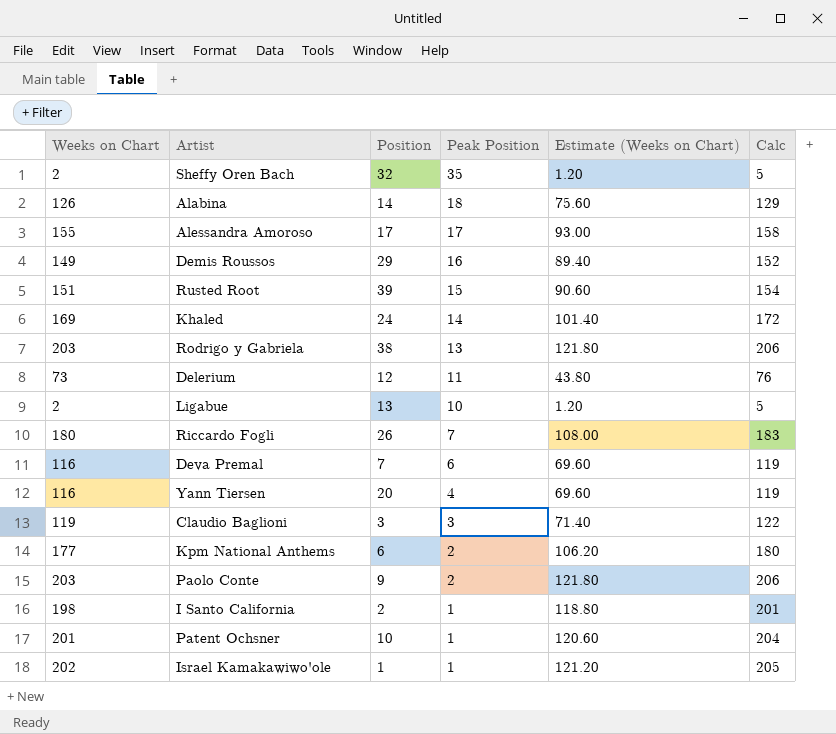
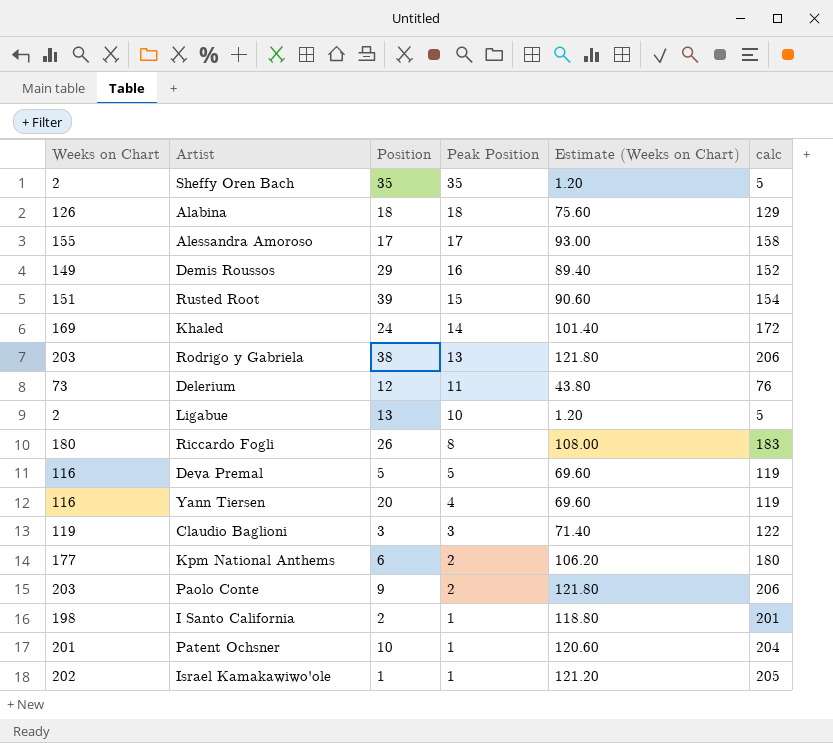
column name: Calc -> calc
Sheffy Oren Bach | Position: 32 -> 35
Alabina | Position: 14 -> 18
Riccardo Fogli | Peak Position: 7 -> 8
Deva Premal | Position: 7 -> 5
Deva Premal | Peak Position: 6 -> 5

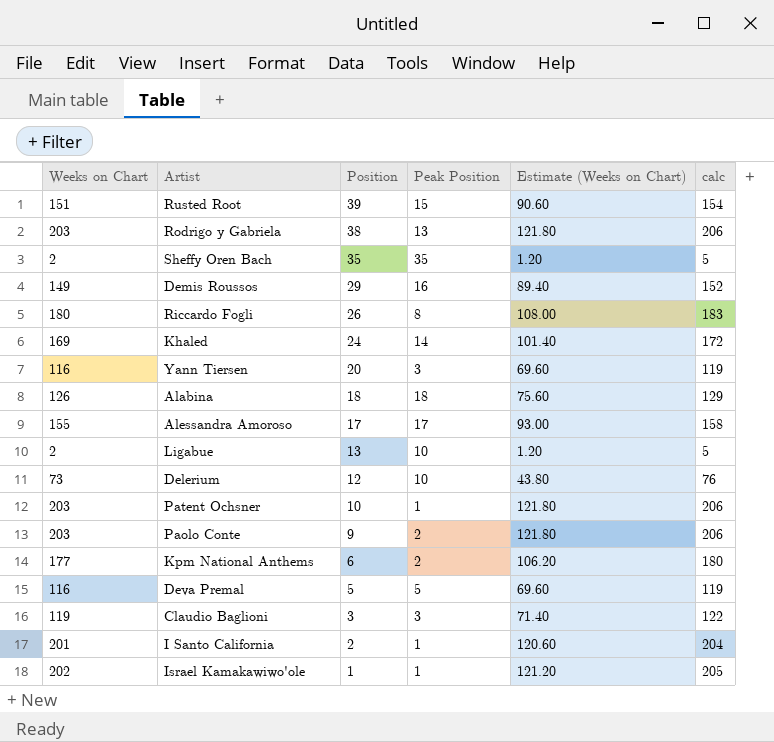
row order: Peak Position descending -> Position descending
Yann Tiersen | Peak Position: 4 -> 3
Delerium | Peak Position: 11 -> 10
Patent Ochsner | Weeks on Chart: 201 -> 203
Patent Ochsner | Estimate (Weeks on Chart): 120.60 -> 121.80
Patent Ochsner | calc: 204 -> 206
I Santo California | Weeks on Chart: 198 -> 201
I Santo California | Estimate (Weeks on Chart): 118.80 -> 120.60
I Santo California | calc: 201 -> 204

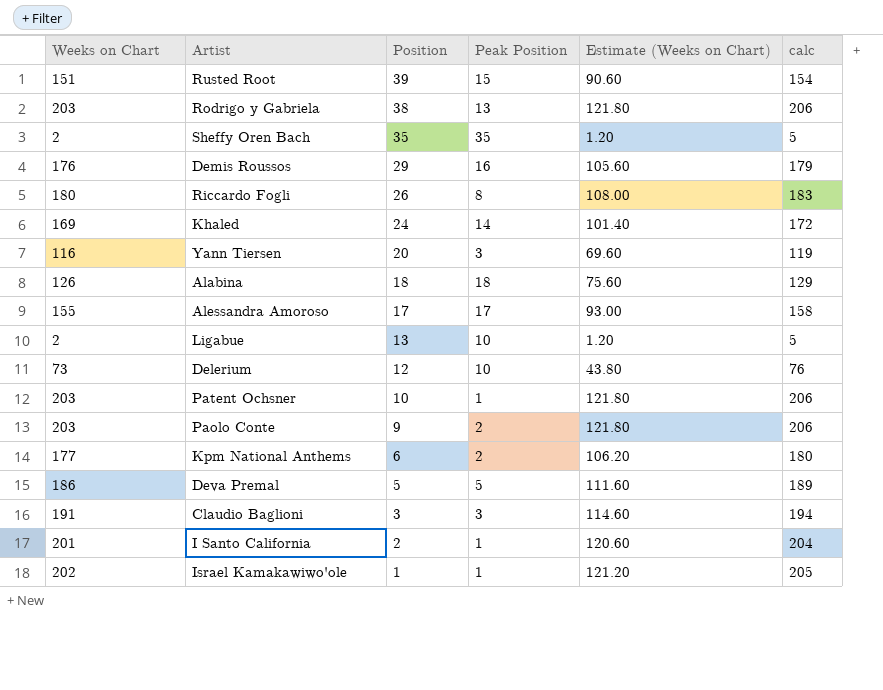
Demis Roussos | Weeks on Chart: 149 -> 176
Demis Roussos | Estimate (Weeks on Chart): 89.40 -> 105.60
Demis Roussos | calc: 152 -> 179
Deva Premal | Weeks on Chart: 116 -> 186
Deva Premal | Estimate (Weeks on Chart): 69.60 -> 111.60
Deva Premal | calc: 119 -> 189
Claudio Baglioni | Weeks on Chart: 119 -> 191
Claudio Baglioni | Estimate (Weeks on Chart): 71.40 -> 114.60
Claudio Baglioni | calc: 122 -> 194

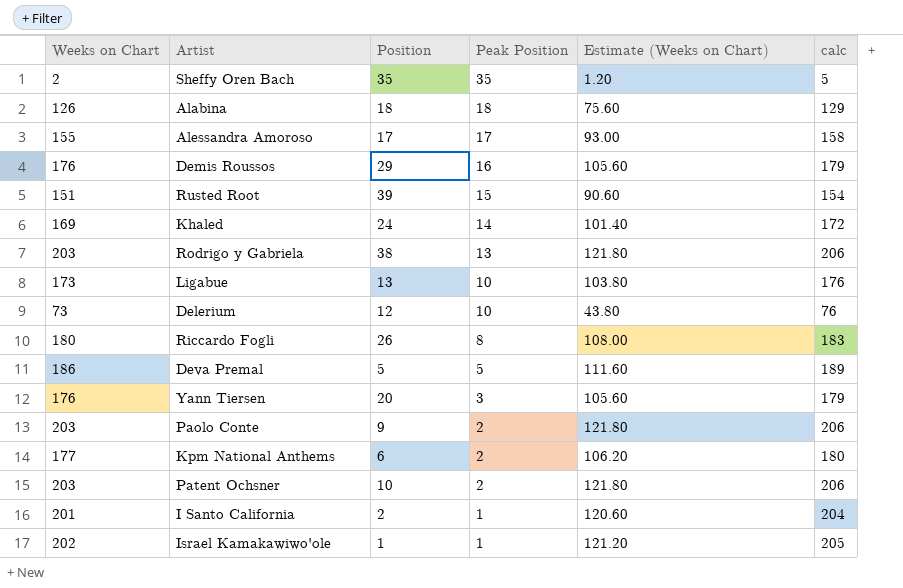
row order: Position descending -> Peak Position descending
row Claudio Baglioni: 191 | 3 | 3 | 114.60 | 194 -> none
Ligabue | Weeks on Chart: 2 -> 173
Ligabue | Estimate (Weeks on Chart): 1.20 -> 103.80
Ligabue | calc: 5 -> 176
Yann Tiersen | Weeks on Chart: 116 -> 176
Yann Tiersen | Estimate (Weeks on Chart): 69.60 -> 105.60
Yann Tiersen | calc: 119 -> 179
Patent Ochsner | Peak Position: 1 -> 2

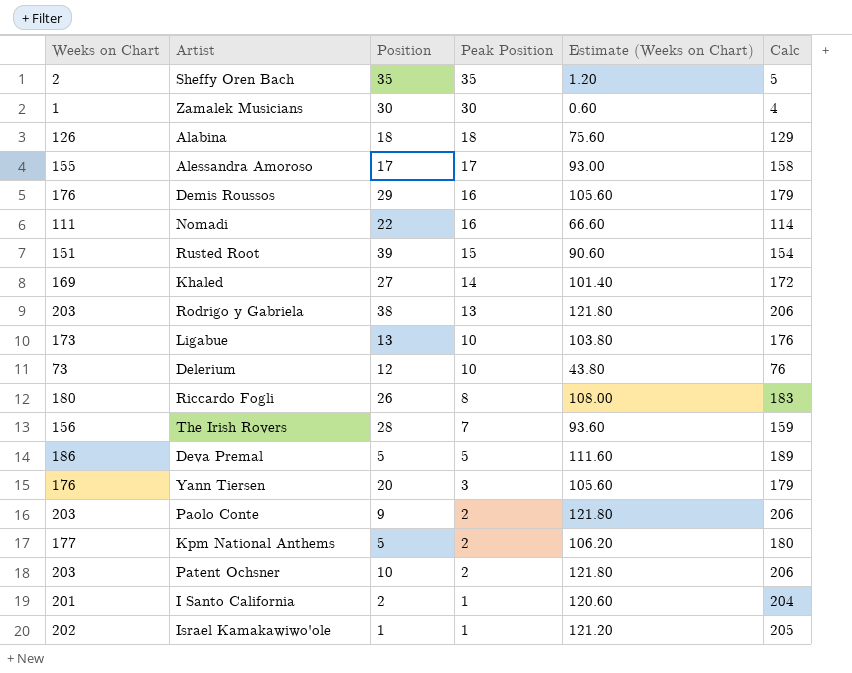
column name: calc -> Calc
row Zamalek Musicians: none -> 1 | 30 | 30 | 0.60 | 4
row Nomadi: none -> 111 | 22 | 16 | 66.60 | 114
Khaled | Position: 24 -> 27
row The Irish Rovers: none -> 156 | 28 | 7 | 93.60 | 159
Kpm National Anthems | Position: 6 -> 5

